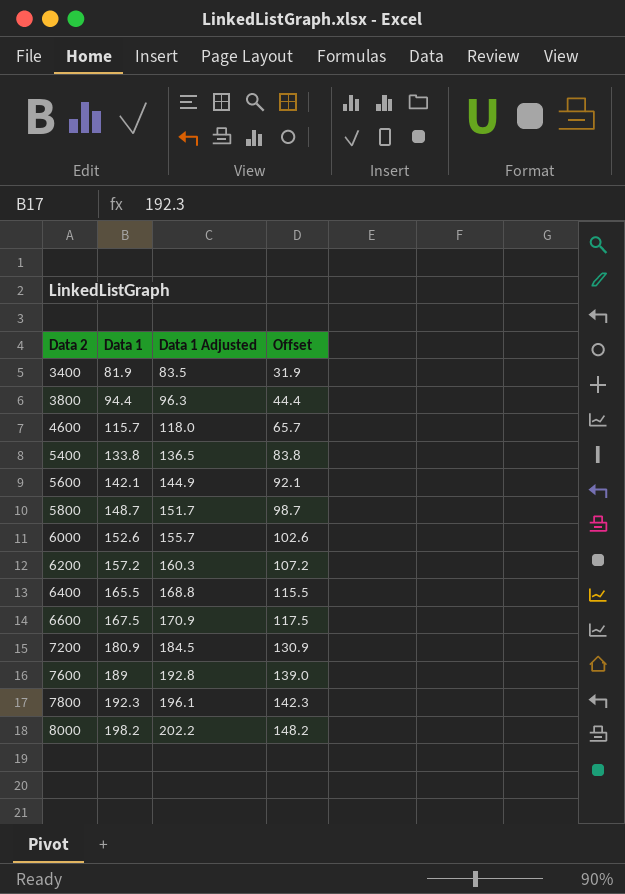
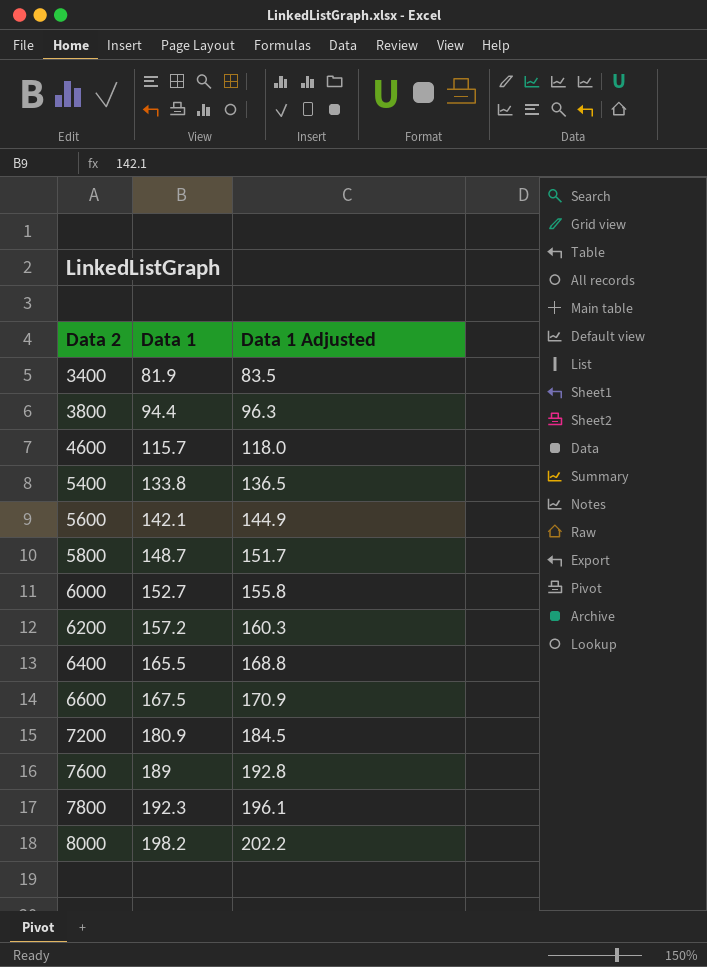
column Offset | formula: [Data 1] - 50 -> none
6000 | Data 1: 152.6 -> 152.7
6000 | Data 1 Adjusted: 155.7 -> 155.8

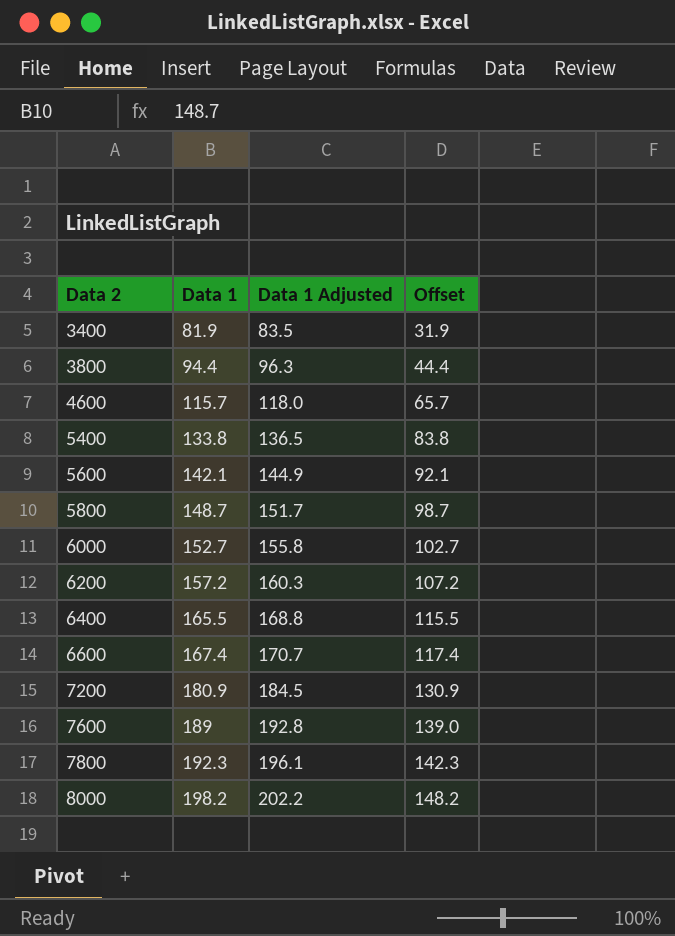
column Offset | formula: none -> [Data 1] - 50
6600 | Data 1: 167.5 -> 167.4
6600 | Data 1 Adjusted: 170.9 -> 170.7

